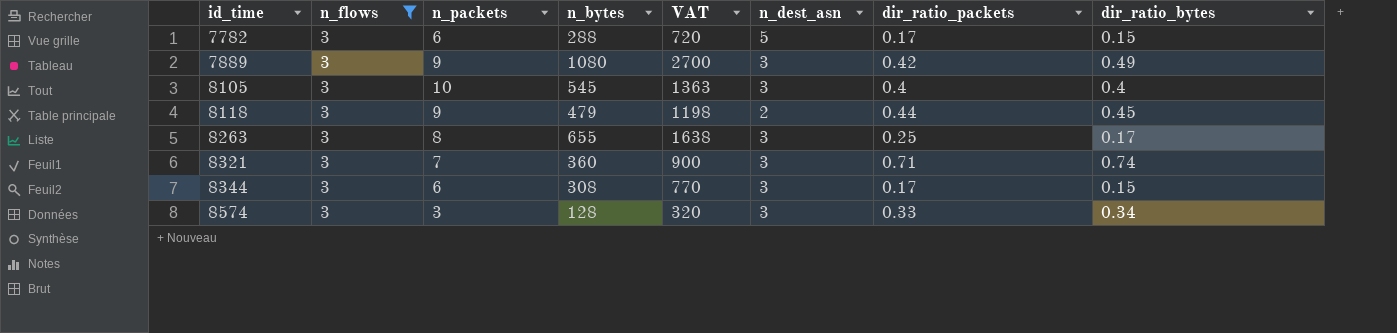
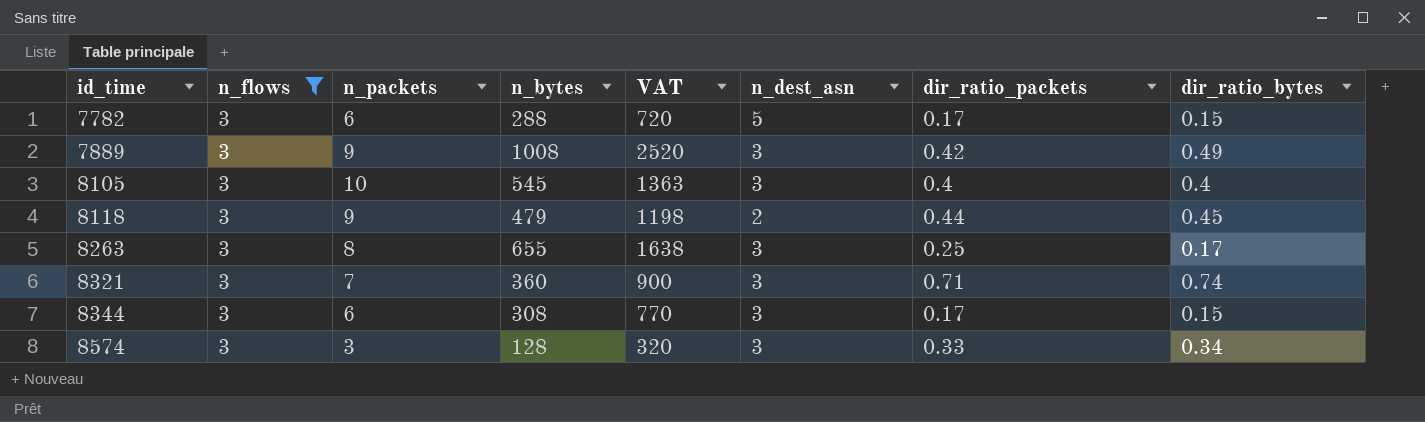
7889 | n_bytes: 1080 -> 1008
7889 | VAT: 2700 -> 2520

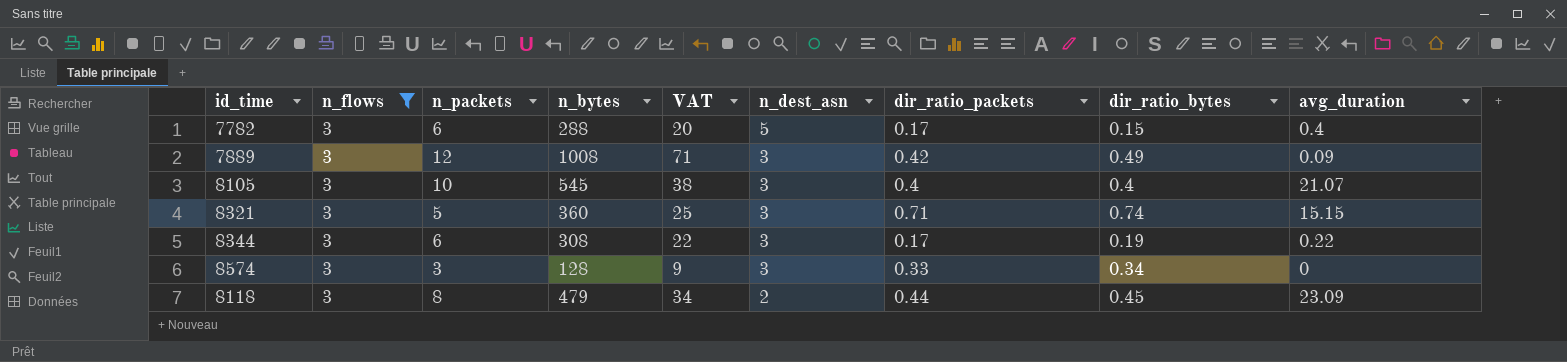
row order: id_time ascending -> n_dest_asn descending
column VAT | formula: [n_bytes] * 2.5 -> [n_bytes] * 0.07
column avg_duration | position: none -> 9
row 8263: 3 | 8 | 655 | 1638 | 3 | 0.25 | 0.17 -> none
7889 | n_packets: 9 -> 12
8321 | n_packets: 7 -> 5
8344 | dir_ratio_bytes: 0.15 -> 0.19
8118 | n_packets: 9 -> 8

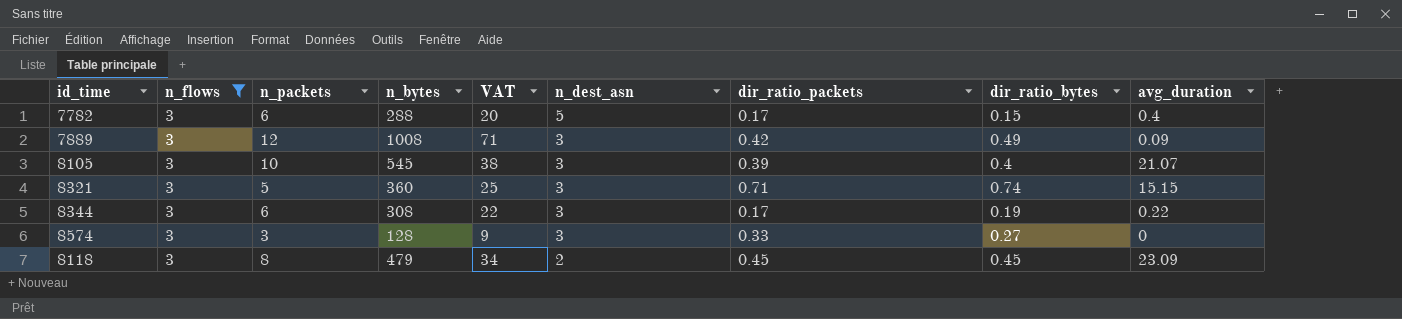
8105 | dir_ratio_packets: 0.4 -> 0.39
8574 | dir_ratio_bytes: 0.34 -> 0.27
8118 | dir_ratio_packets: 0.44 -> 0.45

